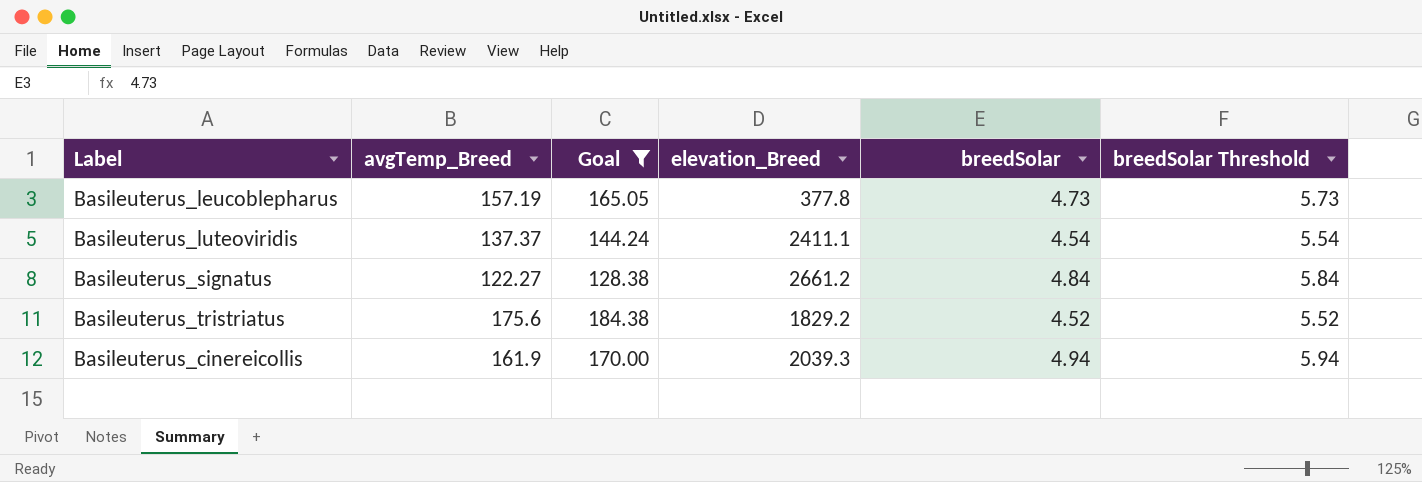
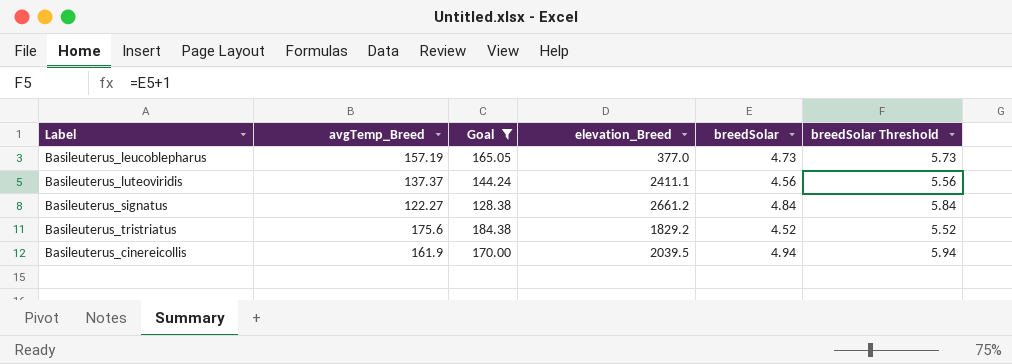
Basileuterus_leucoblepharus | elevation_Breed: 377.8 -> 377.0
Basileuterus_luteoviridis | breedSolar: 4.54 -> 4.56
Basileuterus_luteoviridis | breedSolar Threshold: 5.54 -> 5.56
Basileuterus_cinereicollis | elevation_Breed: 2039.3 -> 2039.5

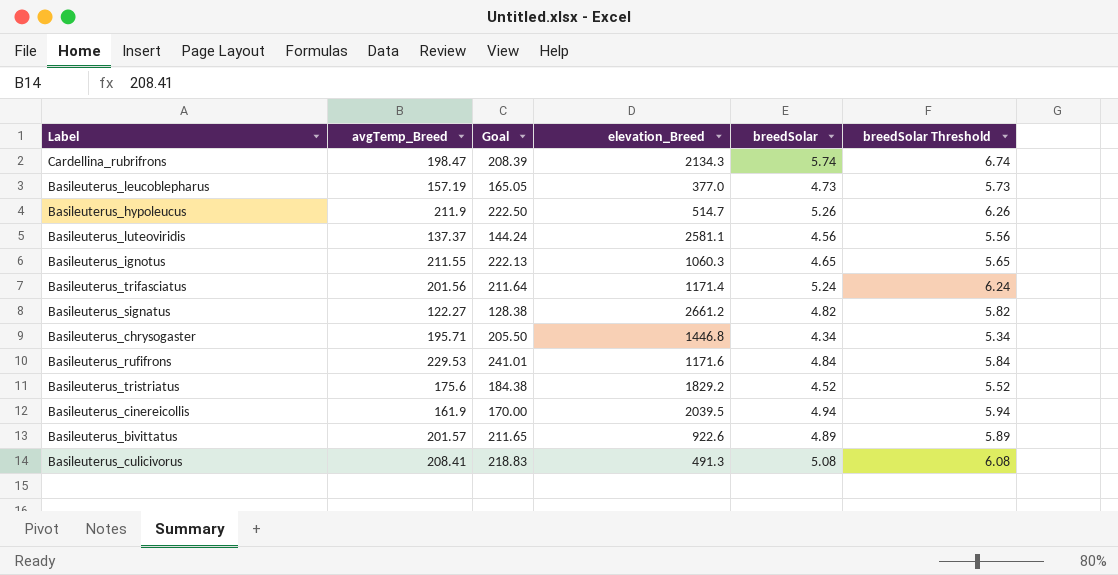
filter: Goal <= 184.38 -> none
Basileuterus_luteoviridis | elevation_Breed: 2411.1 -> 2581.1
Basileuterus_signatus | breedSolar: 4.84 -> 4.82
Basileuterus_signatus | breedSolar Threshold: 5.84 -> 5.82

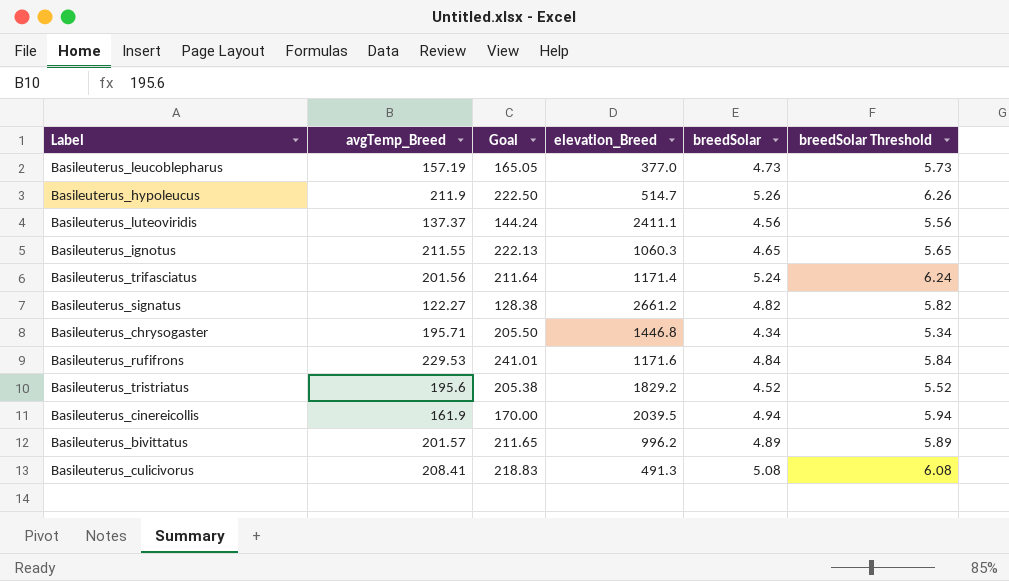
row Cardellina_rubrifrons: 198.47 | 208.39 | 2134.3 | 5.74 | 6.74 -> none
Basileuterus_luteoviridis | elevation_Breed: 2581.1 -> 2411.1
Basileuterus_tristriatus | avgTemp_Breed: 175.6 -> 195.6
Basileuterus_tristriatus | Goal: 184.38 -> 205.38
Basileuterus_bivittatus | elevation_Breed: 922.6 -> 996.2

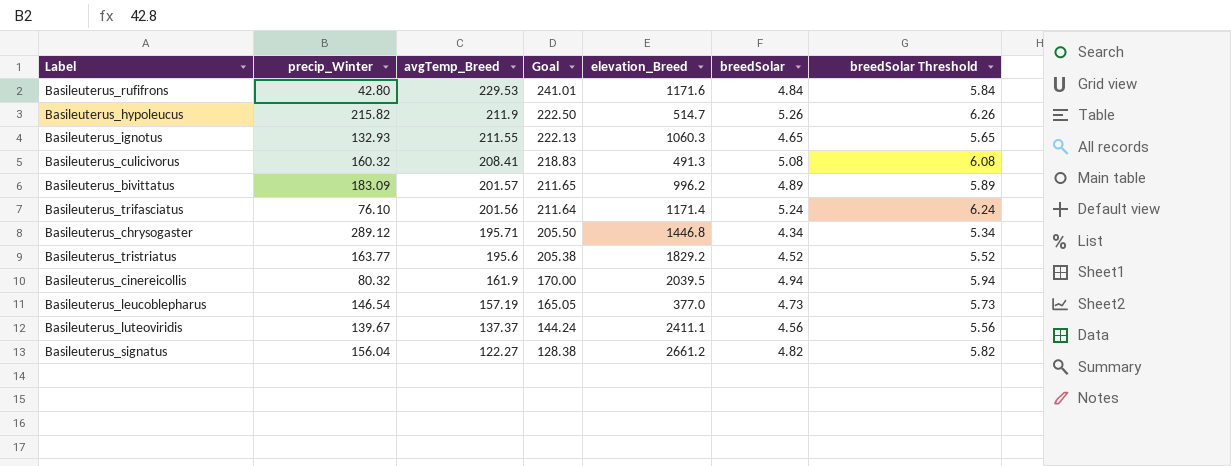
row order: none -> avgTemp_Breed descending
column precip_Winter | position: none -> 2

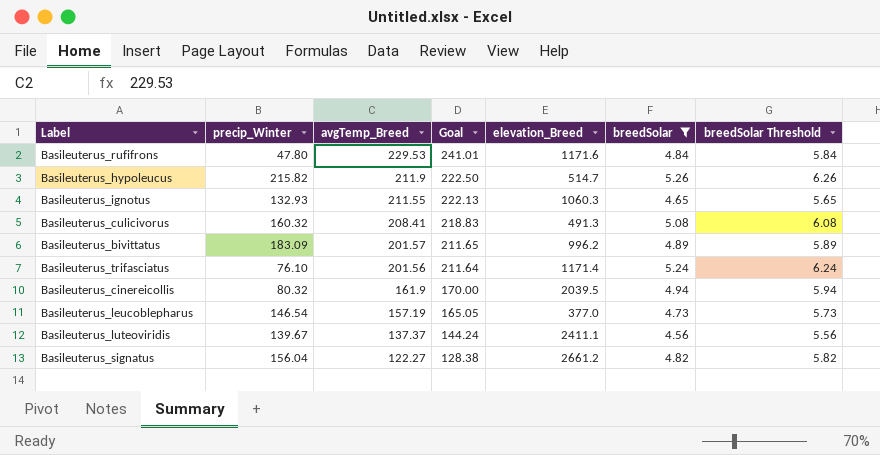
filter: none -> breedSolar >= 4.56
Basileuterus_rufifrons | precip_Winter: 42.80 -> 47.80

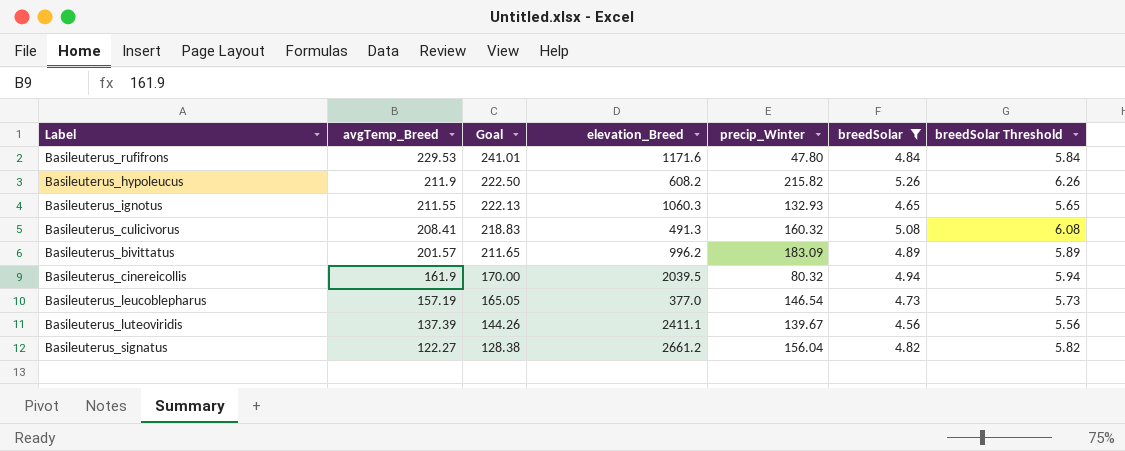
column precip_Winter | position: 2 -> 5
row Basileuterus_trifasciatus: 76.10 | 201.56 | 211.64 | 1171.4 | 5.24 | 6.24 -> none
Basileuterus_hypoleucus | elevation_Breed: 514.7 -> 608.2
Basileuterus_luteoviridis | avgTemp_Breed: 137.37 -> 137.39
Basileuterus_luteoviridis | Goal: 144.24 -> 144.26

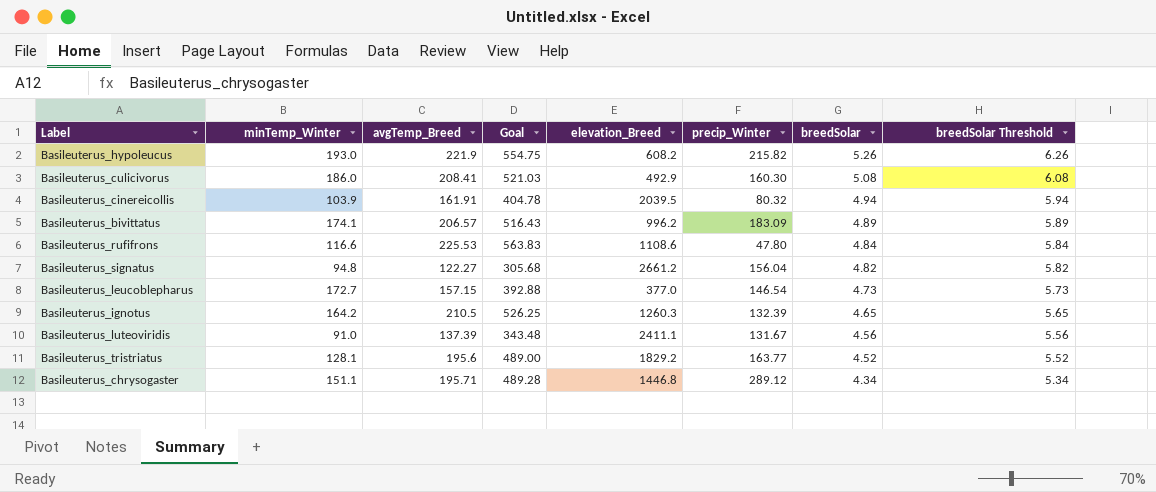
filter: breedSolar >= 4.56 -> none
row order: avgTemp_Breed descending -> breedSolar descending
column minTemp_Winter | position: none -> 2
column Goal | formula: [avgTemp_Breed] * 1.05 -> [avgTemp_Breed] * 2.5
Basileuterus_hypoleucus | avgTemp_Breed: 211.9 -> 221.9
Basileuterus_culicivorus | elevation_Breed: 491.3 -> 492.9
Basileuterus_culicivorus | precip_Winter: 160.32 -> 160.30
Basileuterus_cinereicollis | avgTemp_Breed: 161.9 -> 161.91
Basileuterus_bivittatus | avgTemp_Breed: 201.57 -> 206.57
Basileuterus_rufifrons | avgTemp_Breed: 229.53 -> 225.53
Basileuterus_rufifrons | elevation_Breed: 1171.6 -> 1108.6
Basileuterus_leucoblepharus | avgTemp_Breed: 157.19 -> 157.15
Basileuterus_ignotus | avgTemp_Breed: 211.55 -> 210.5
Basileuterus_ignotus | elevation_Breed: 1060.3 -> 1260.3
Basileuterus_ignotus | precip_Winter: 132.93 -> 132.39
Basileuterus_luteoviridis | precip_Winter: 139.67 -> 131.67

